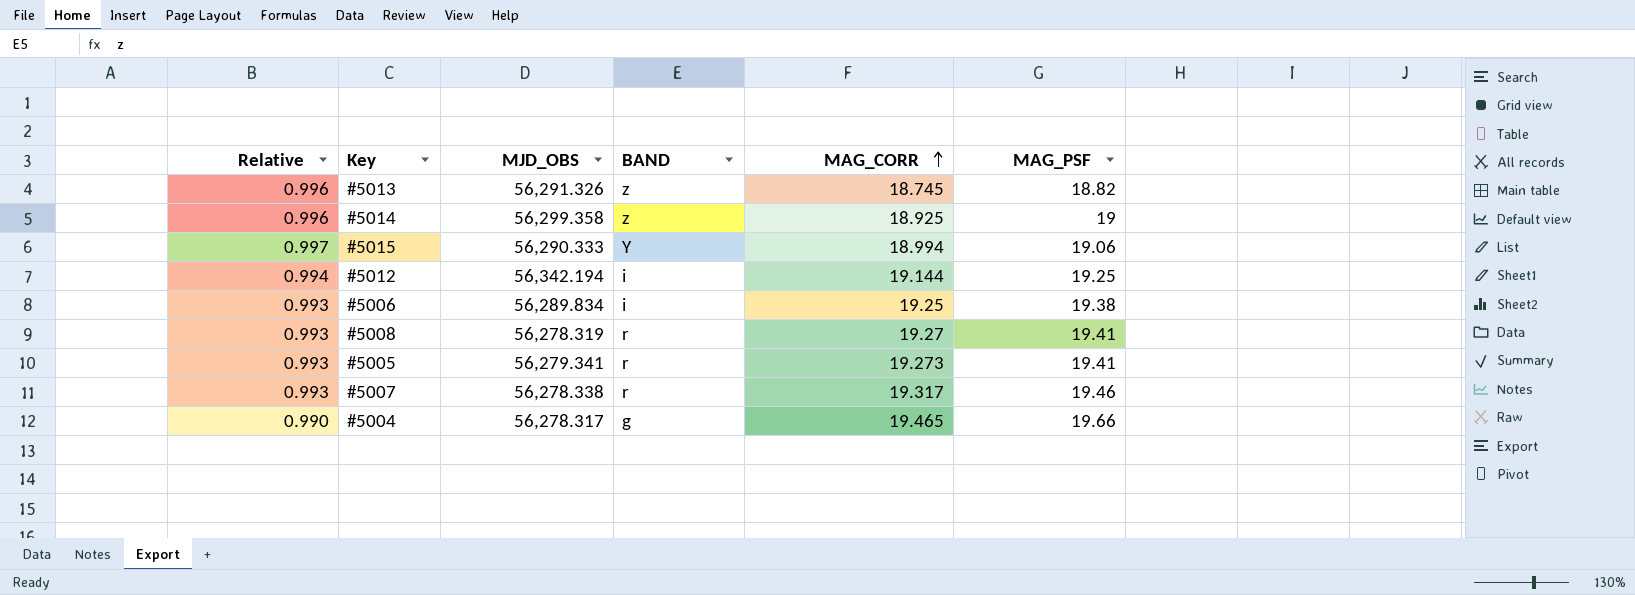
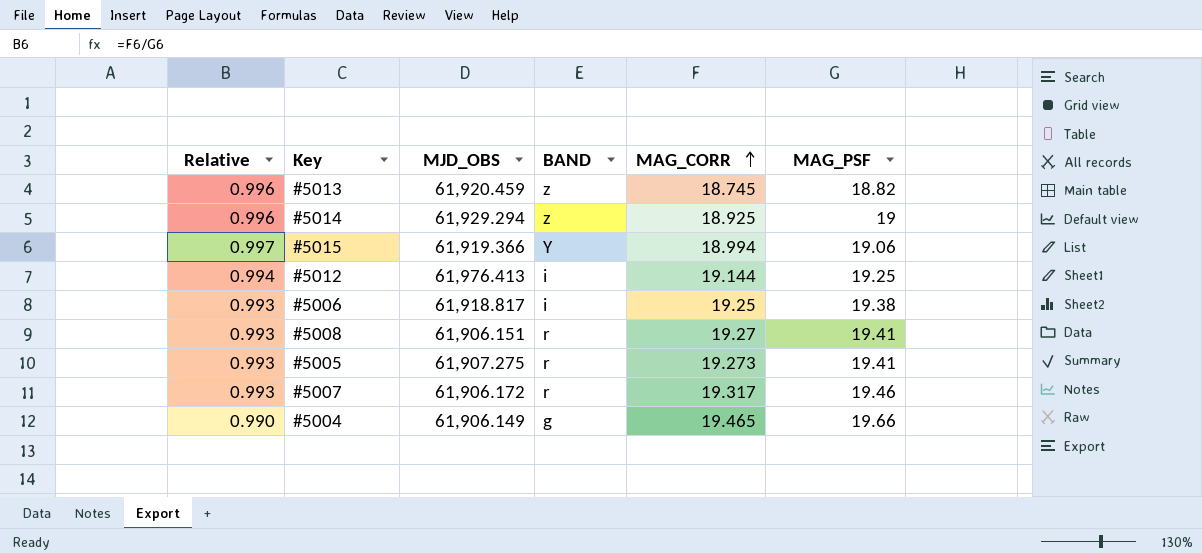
#5013 | MJD_OBS: 56,291.326 -> 61,920.459
#5014 | MJD_OBS: 56,299.358 -> 61,929.294
#5015 | MJD_OBS: 56,290.333 -> 61,919.366
#5012 | MJD_OBS: 56,342.194 -> 61,976.413
#5006 | MJD_OBS: 56,289.834 -> 61,918.817
#5008 | MJD_OBS: 56,278.319 -> 61,906.151
#5005 | MJD_OBS: 56,279.341 -> 61,907.275
#5007 | MJD_OBS: 56,278.338 -> 61,906.172
#5004 | MJD_OBS: 56,278.317 -> 61,906.149

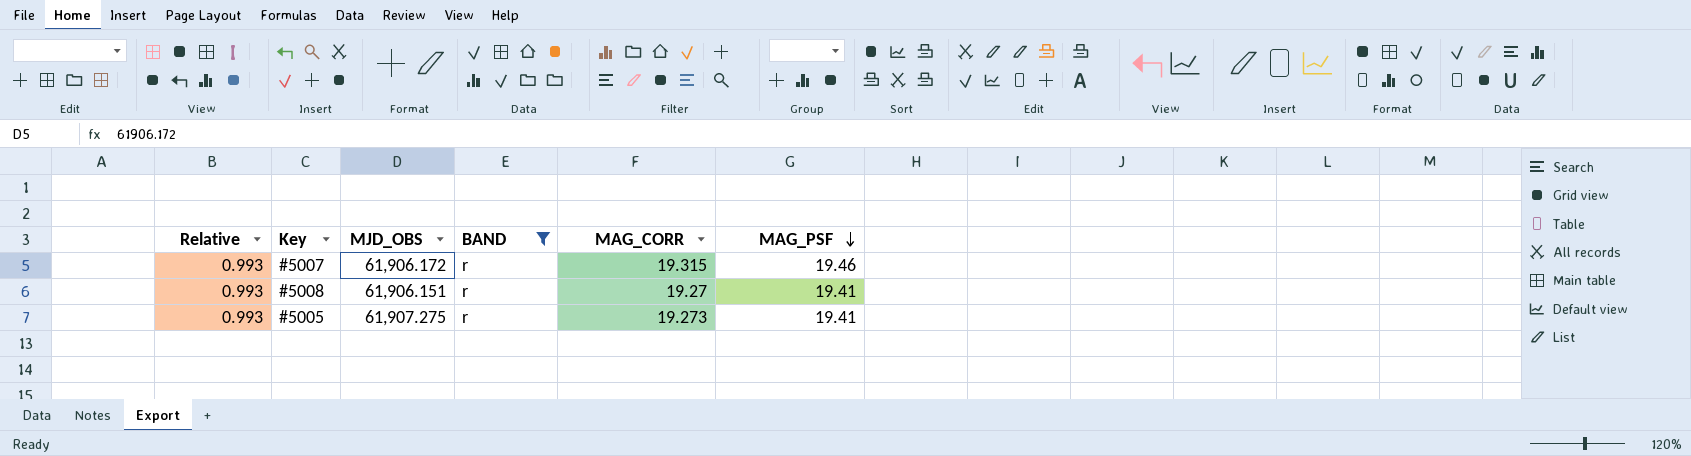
filter: none -> BAND = r
row order: MAG_CORR ascending -> MAG_PSF descending
#5007 | MAG_CORR: 19.317 -> 19.315

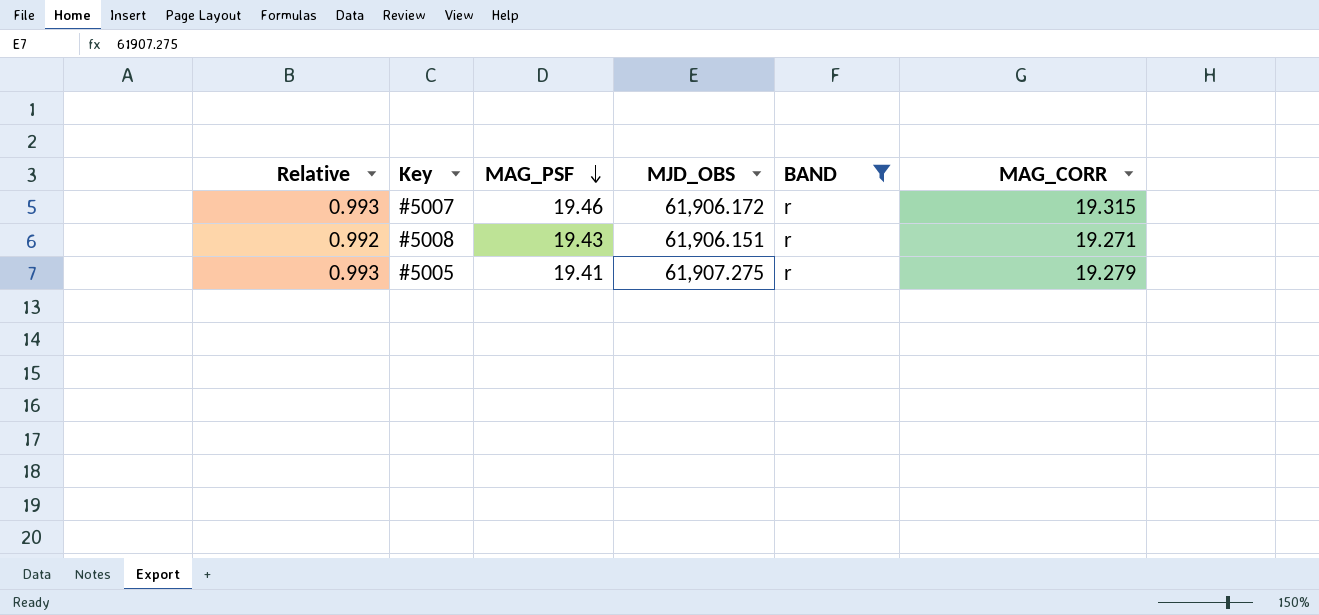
column MAG_PSF | position: 6 -> 3
#5008 | Relative: 0.993 -> 0.992
#5008 | MAG_PSF: 19.41 -> 19.43
#5008 | MAG_CORR: 19.27 -> 19.271
#5005 | MAG_CORR: 19.273 -> 19.279

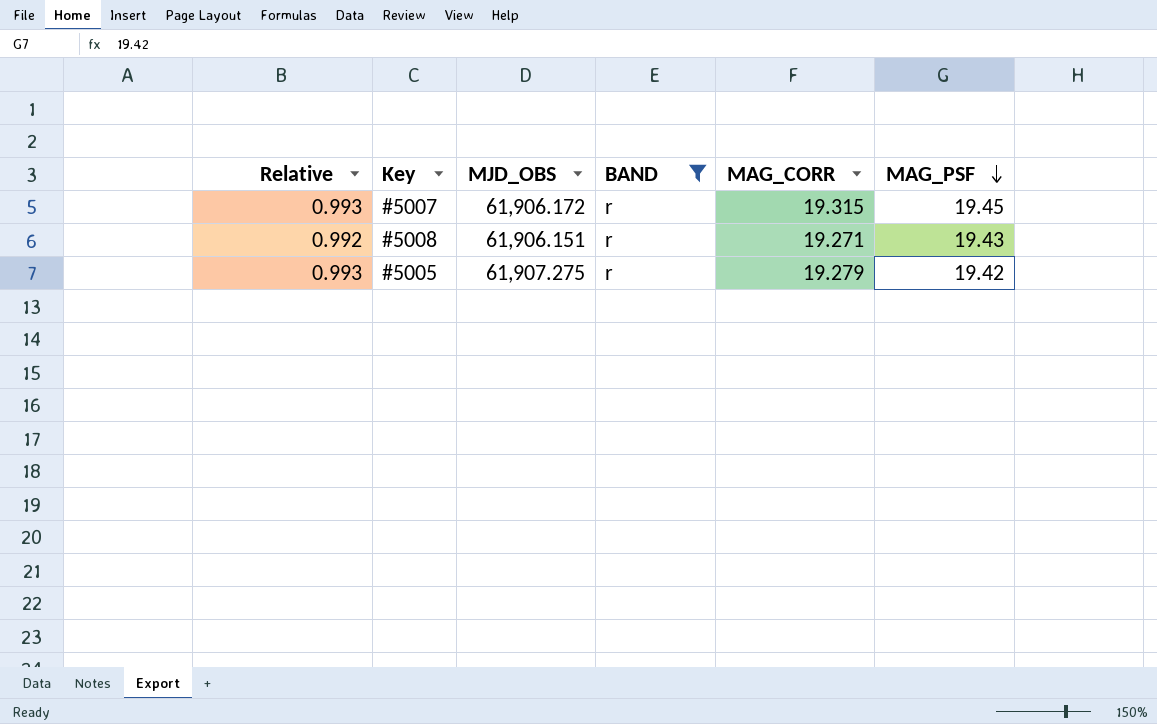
column MAG_PSF | position: 3 -> 6
#5007 | MAG_PSF: 19.46 -> 19.45
#5005 | MAG_PSF: 19.41 -> 19.42

